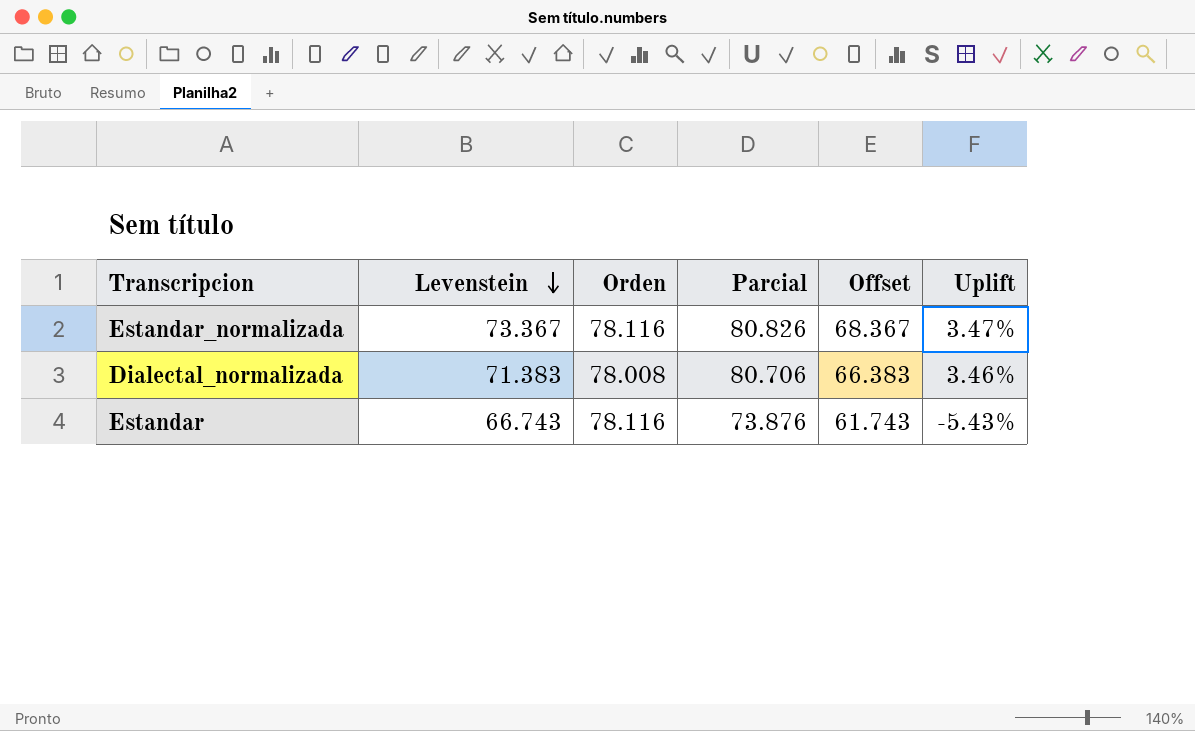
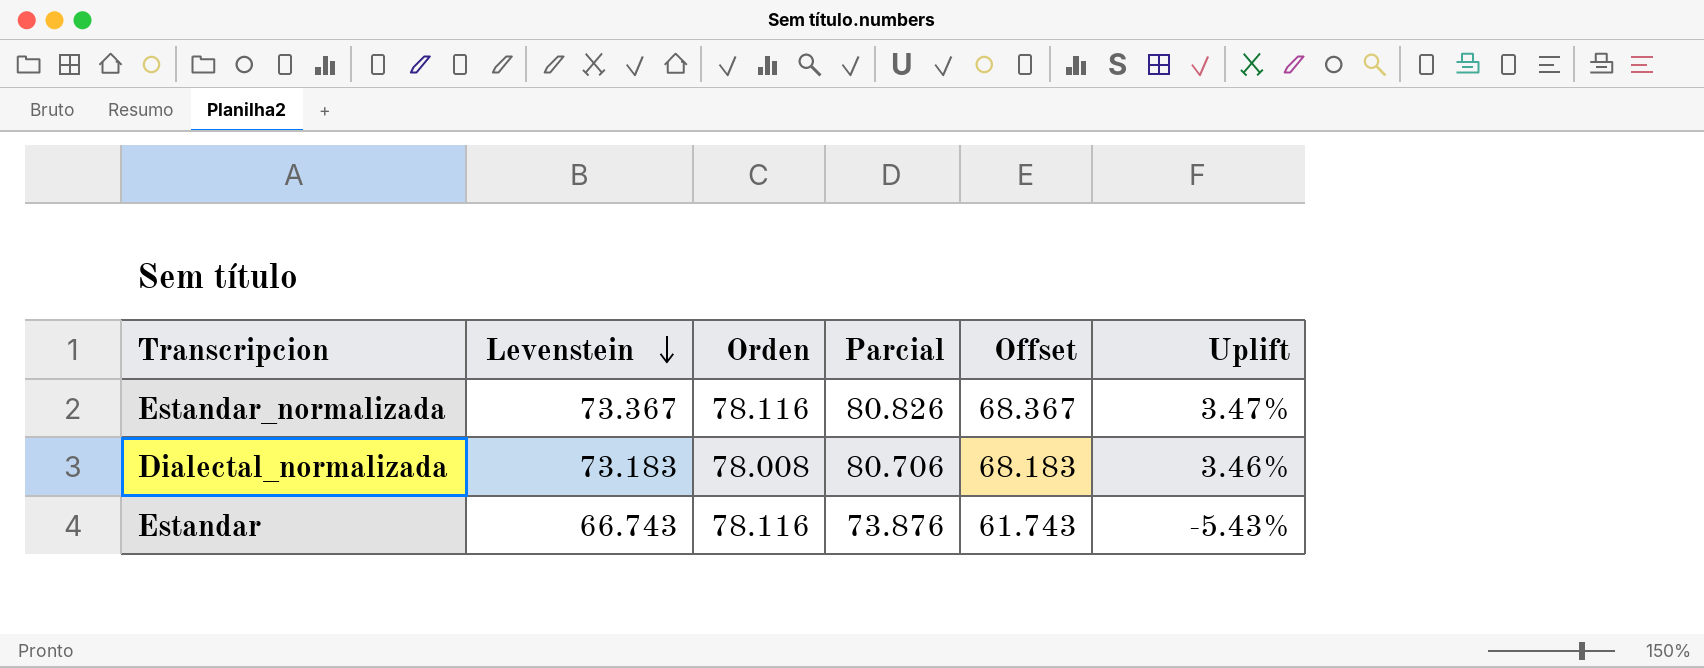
Dialectal_normalizada | Levenstein: 71.383 -> 73.183
Dialectal_normalizada | Offset: 66.383 -> 68.183

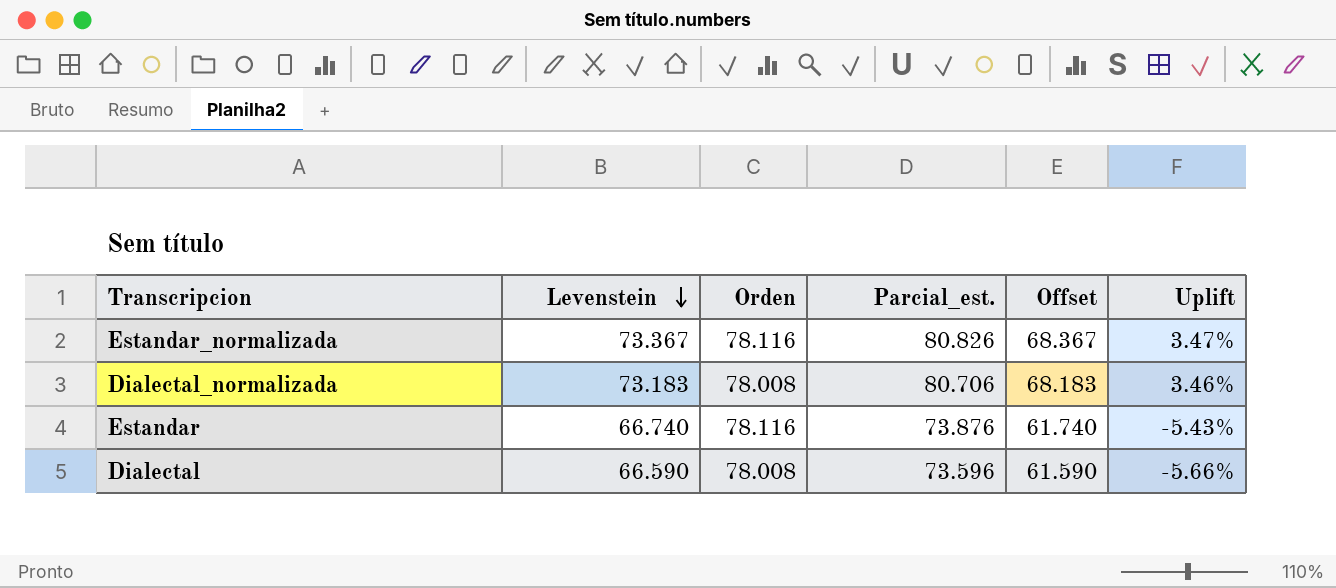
column name: Parcial -> Parcial_est.
Estandar | Levenstein: 66.743 -> 66.740
Estandar | Offset: 61.743 -> 61.740
row Dialectal: none -> 66.590 | 78.008 | 73.596 | 61.590 | -5.66%

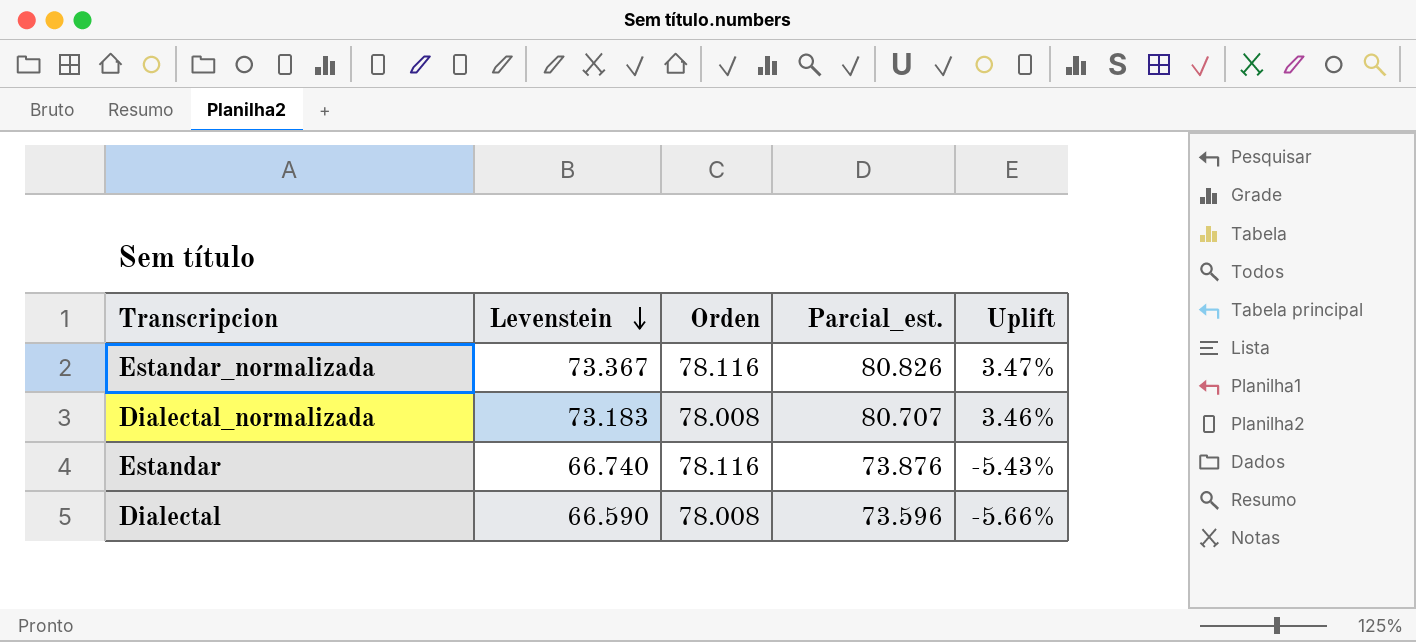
column Offset | formula: [Levenstein] - 5 -> none
Dialectal_normalizada | Parcial_est.: 80.706 -> 80.707

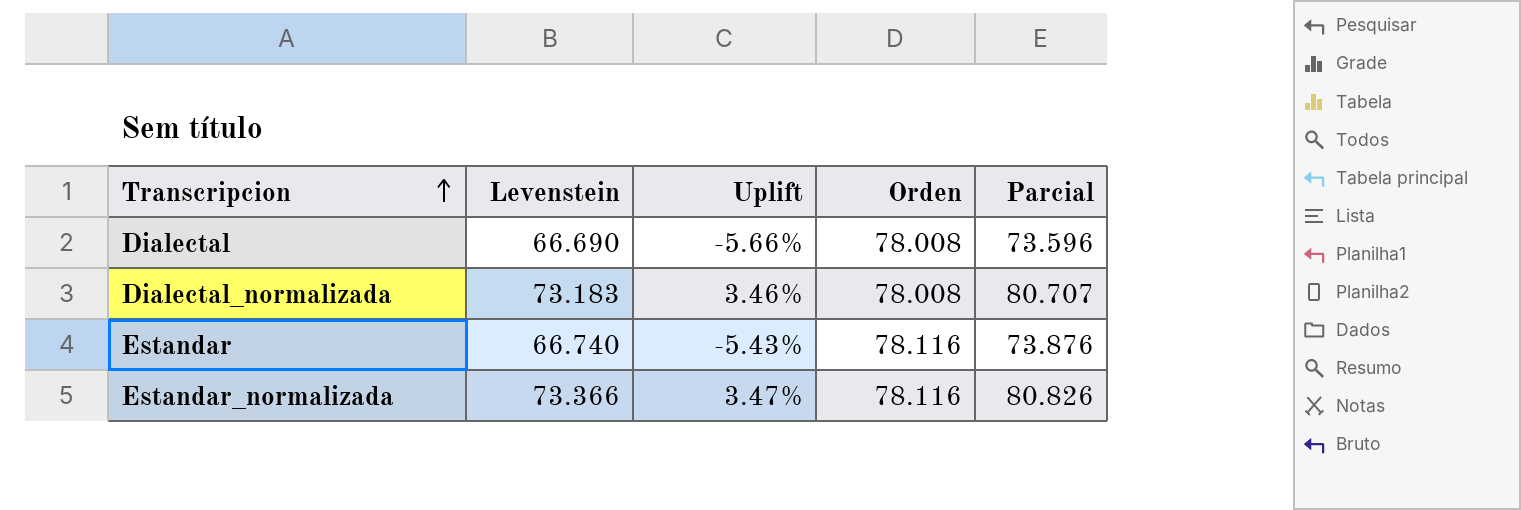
row order: Levenstein descending -> Transcripcion ascending
column Uplift | position: 5 -> 3
column name: Parcial_est. -> Parcial
Dialectal | Levenstein: 66.590 -> 66.690
Estandar_normalizada | Levenstein: 73.367 -> 73.366

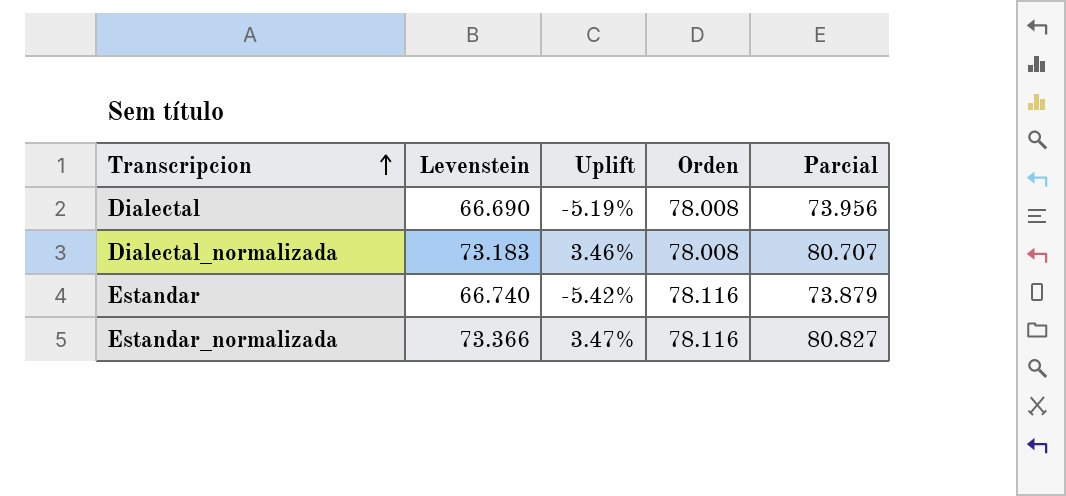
Dialectal | Uplift: -5.66% -> -5.19%
Dialectal | Parcial: 73.596 -> 73.956
Estandar | Uplift: -5.43% -> -5.42%
Estandar | Parcial: 73.876 -> 73.879
Estandar_normalizada | Parcial: 80.826 -> 80.827

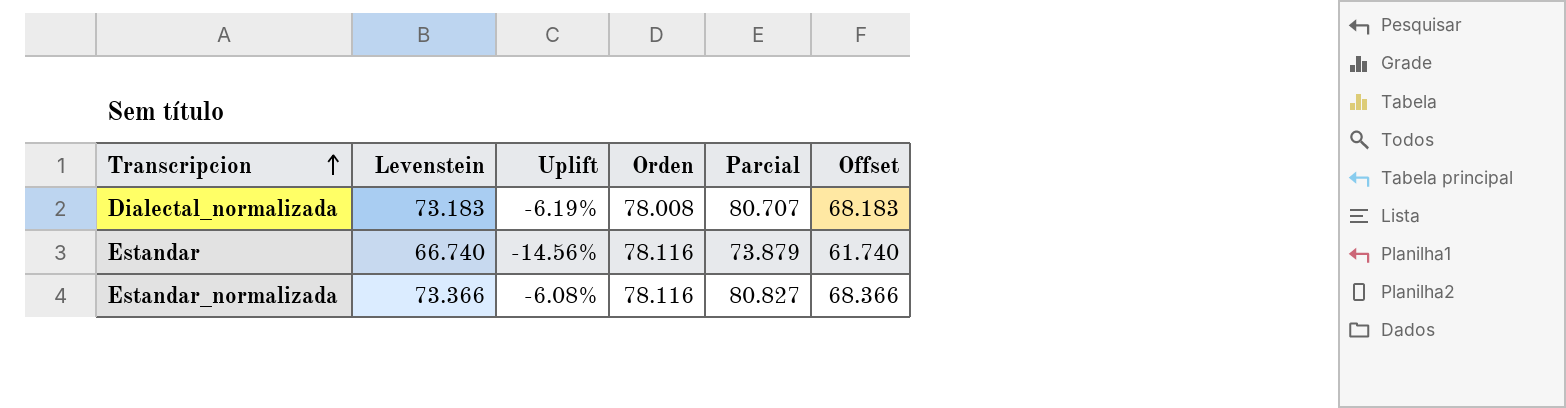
column Uplift | formula: ([Parcial] - [Orden]) / [Orden] -> ([Levenstein] - [Orden]) / [Orden]
column Offset | formula: none -> [Levenstein] - 5
row Dialectal: 66.690 | -5.19% | 78.008 | 73.956 -> none

